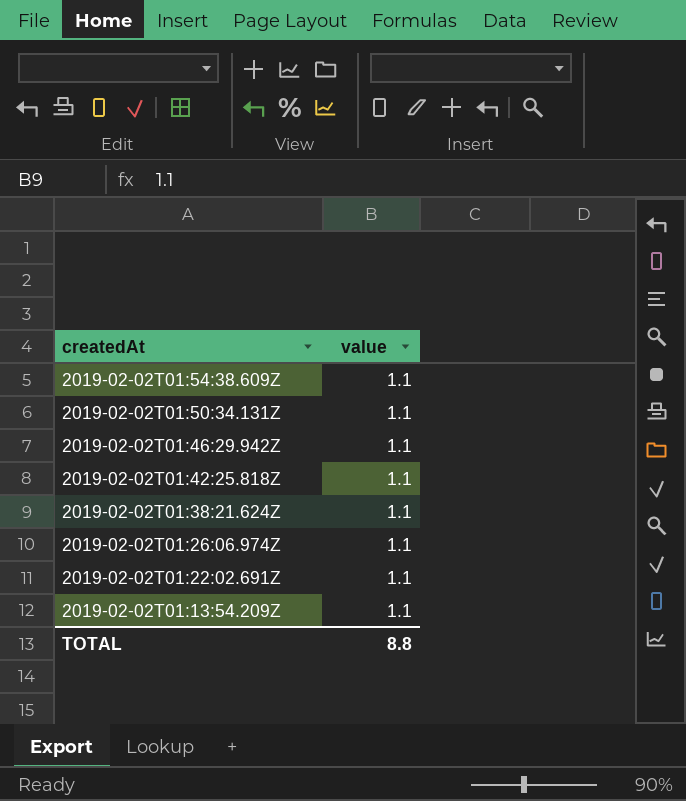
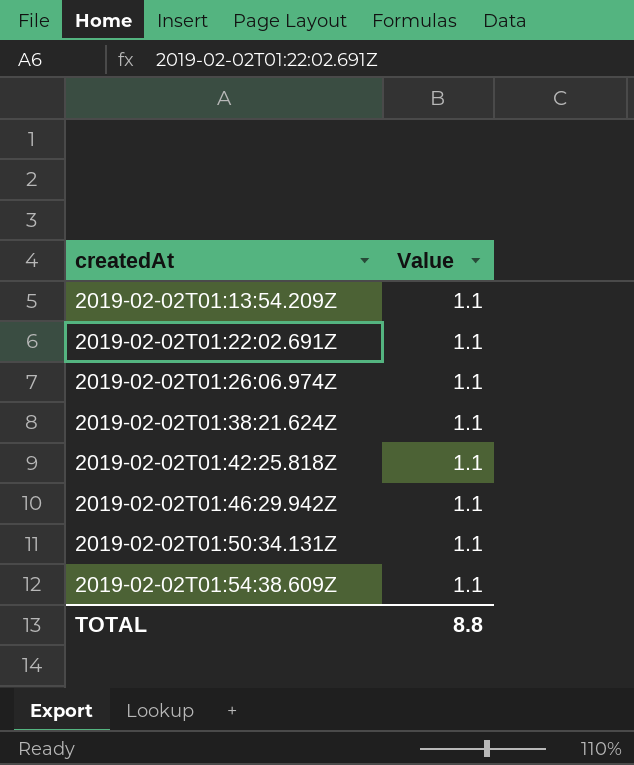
row order: createdAt descending -> createdAt ascending
column name: value -> Value

